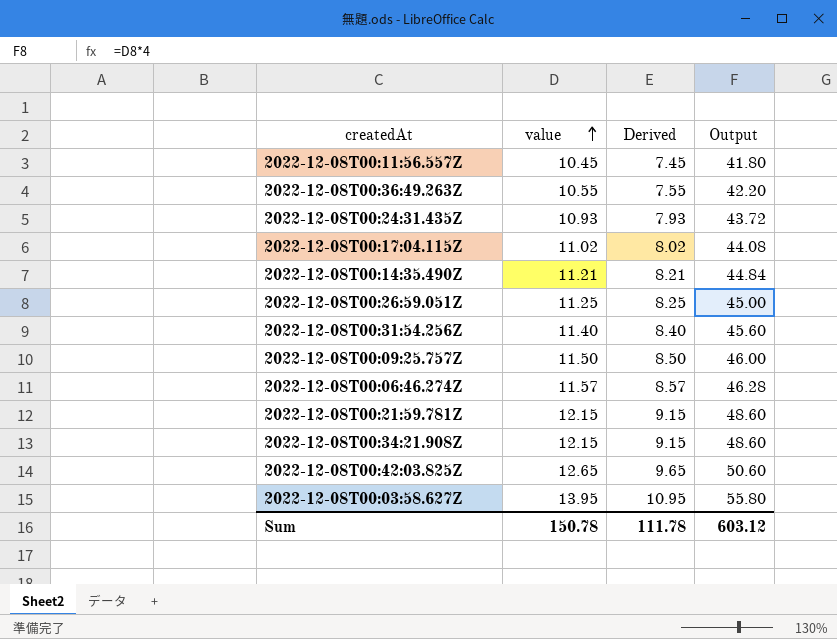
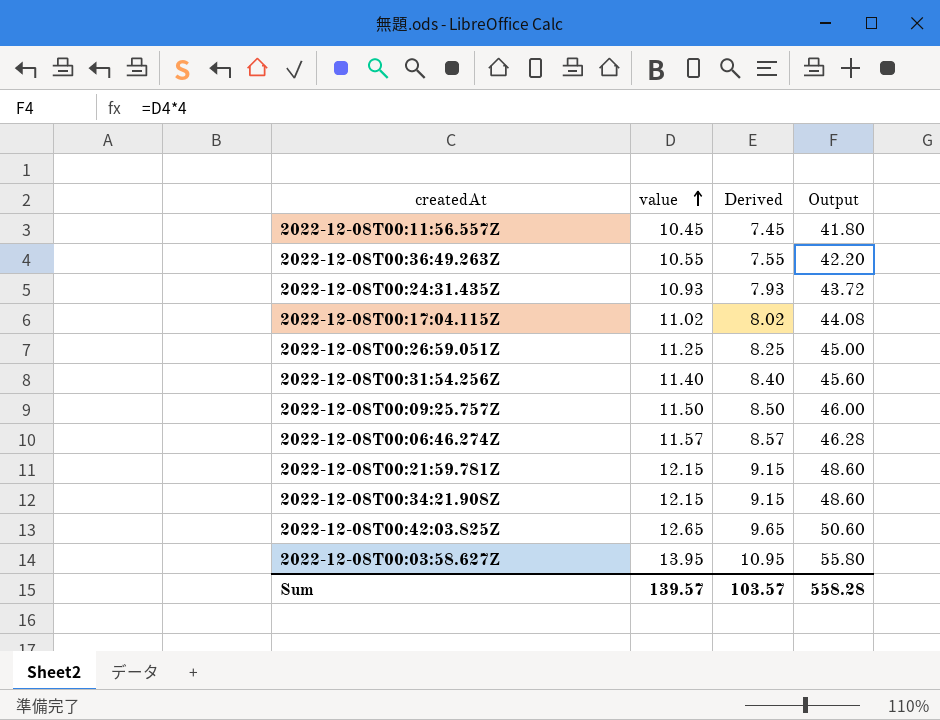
row 2022-12-08T00:14:35.490Z: 11.21 | 8.21 | 44.84 -> none
Sum | value: 150.78 -> 139.57
Sum | Derived: 111.78 -> 103.57
Sum | Output: 603.12 -> 558.28

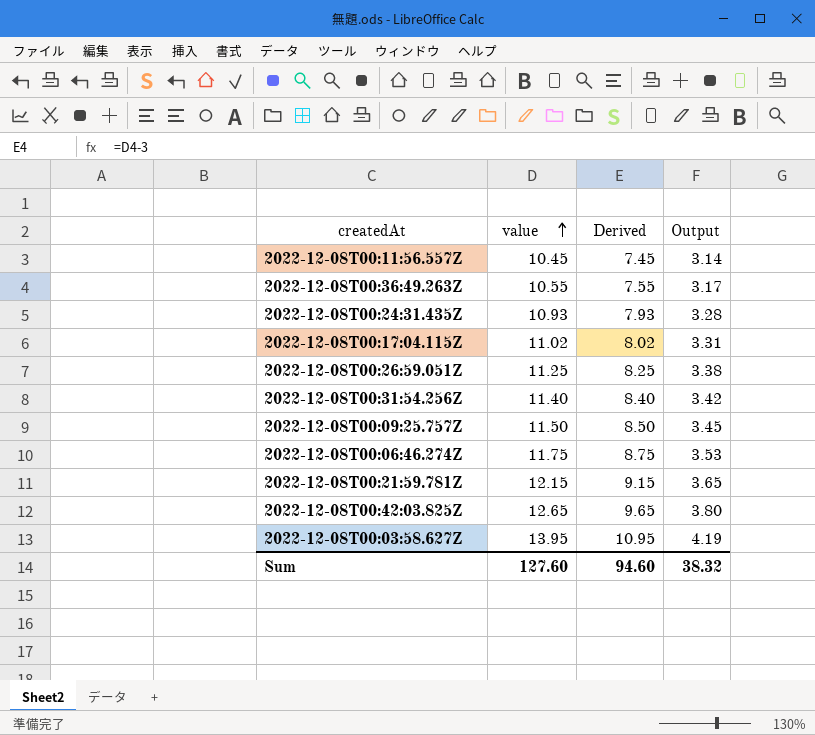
column Output | formula: [value] * 4 -> [value] * 0.3
row 2022-12-08T00:34:21.908Z: 12.15 | 9.15 | 48.60 -> none
2022-12-08T00:06:46.274Z | value: 11.57 -> 11.75
2022-12-08T00:06:46.274Z | Derived: 8.57 -> 8.75
Sum | value: 139.57 -> 127.60
Sum | Derived: 103.57 -> 94.60
Sum | Output: 558.28 -> 38.32

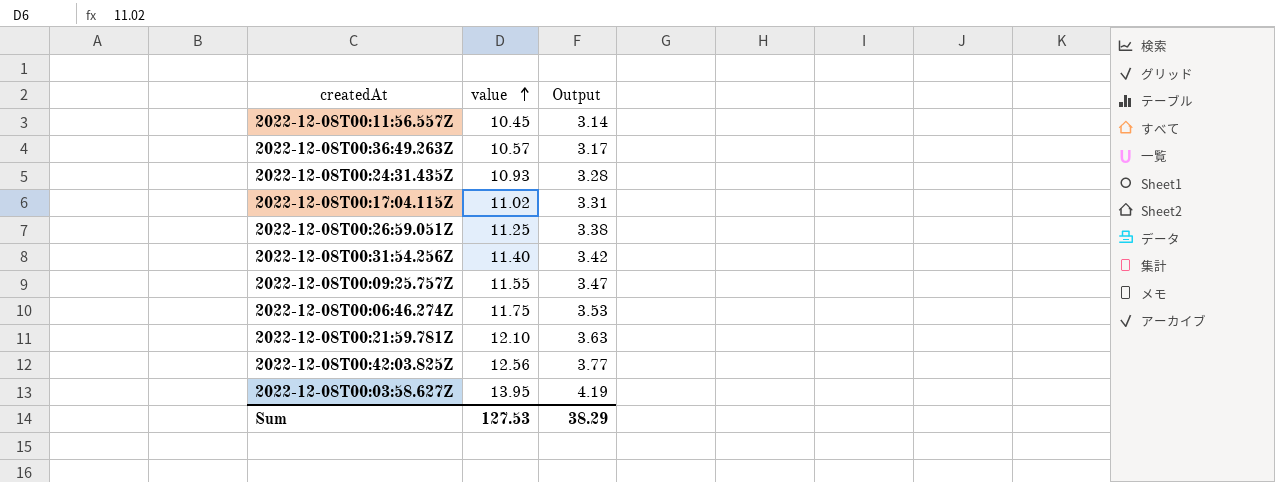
column Derived | formula: [value] - 3 -> none
2022-12-08T00:36:49.263Z | value: 10.55 -> 10.57
2022-12-08T00:09:25.757Z | value: 11.50 -> 11.55
2022-12-08T00:09:25.757Z | Output: 3.45 -> 3.47
2022-12-08T00:21:59.781Z | value: 12.15 -> 12.10
2022-12-08T00:21:59.781Z | Output: 3.65 -> 3.63
2022-12-08T00:42:03.825Z | value: 12.65 -> 12.56
2022-12-08T00:42:03.825Z | Output: 3.80 -> 3.77
Sum | value: 127.60 -> 127.53
Sum | Output: 38.32 -> 38.29

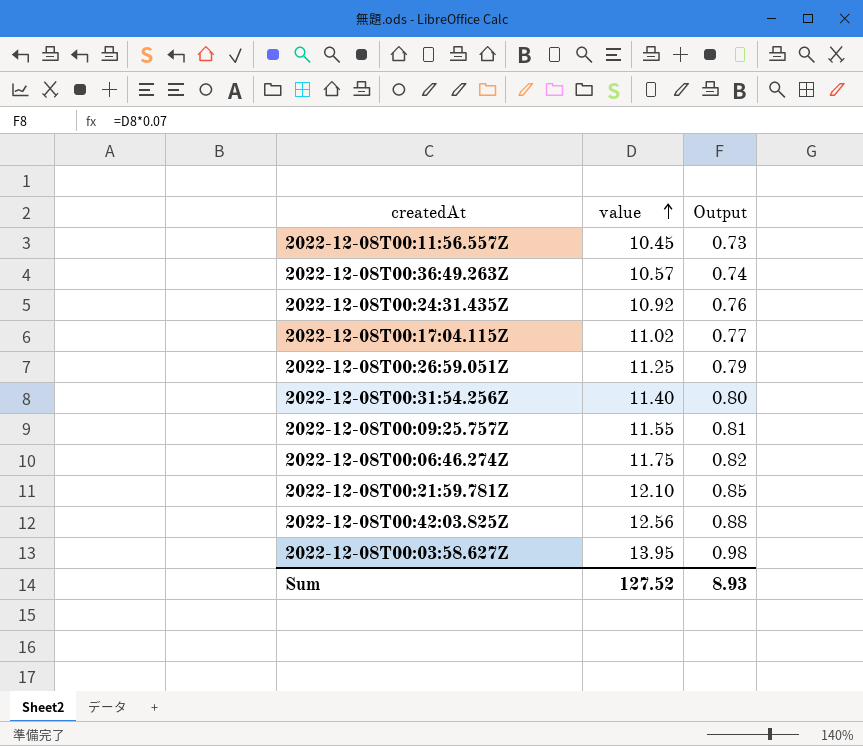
column Output | formula: [value] * 0.3 -> [value] * 0.07
2022-12-08T00:24:31.435Z | value: 10.93 -> 10.92
Sum | value: 127.53 -> 127.52
Sum | Output: 38.29 -> 8.93

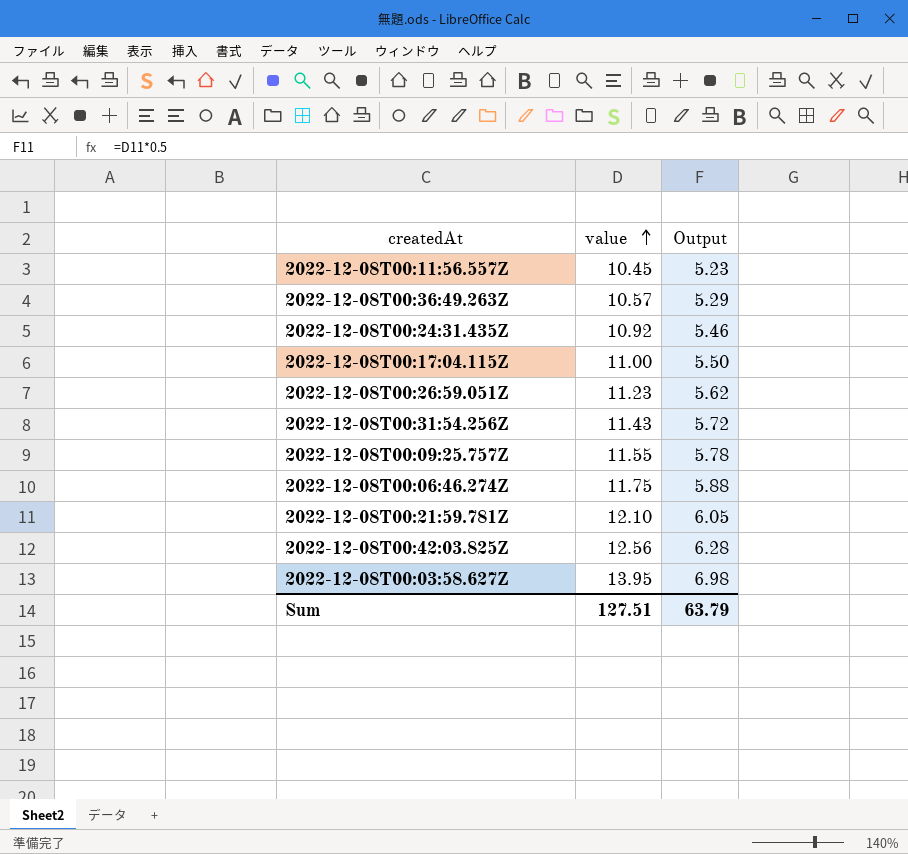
column Output | formula: [value] * 0.07 -> [value] * 0.5
2022-12-08T00:17:04.115Z | value: 11.02 -> 11.00
2022-12-08T00:26:59.051Z | value: 11.25 -> 11.23
2022-12-08T00:31:54.256Z | value: 11.40 -> 11.43
Sum | value: 127.52 -> 127.51
Sum | Output: 8.93 -> 63.79

